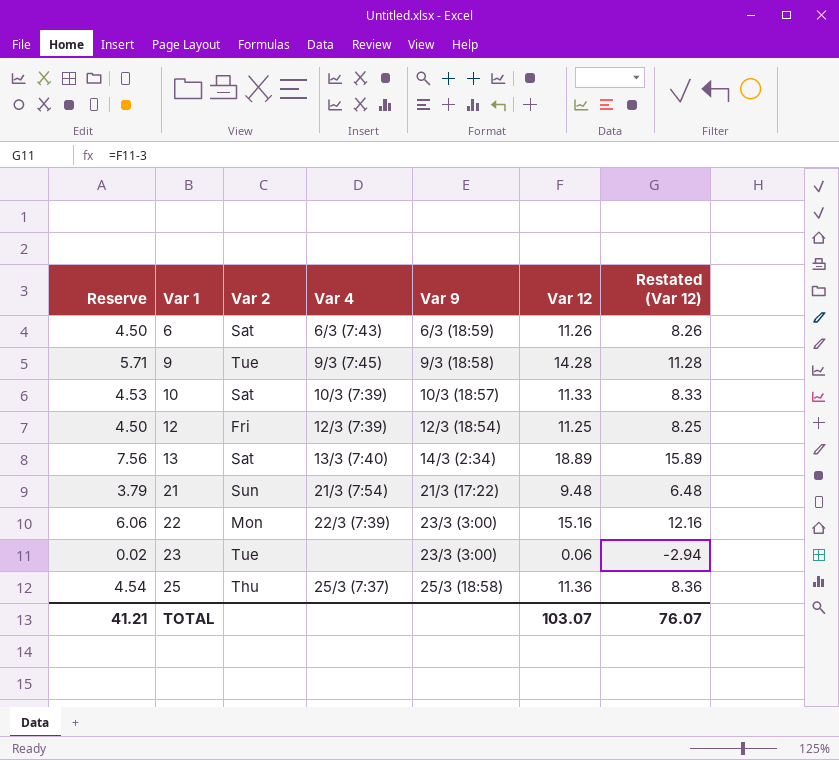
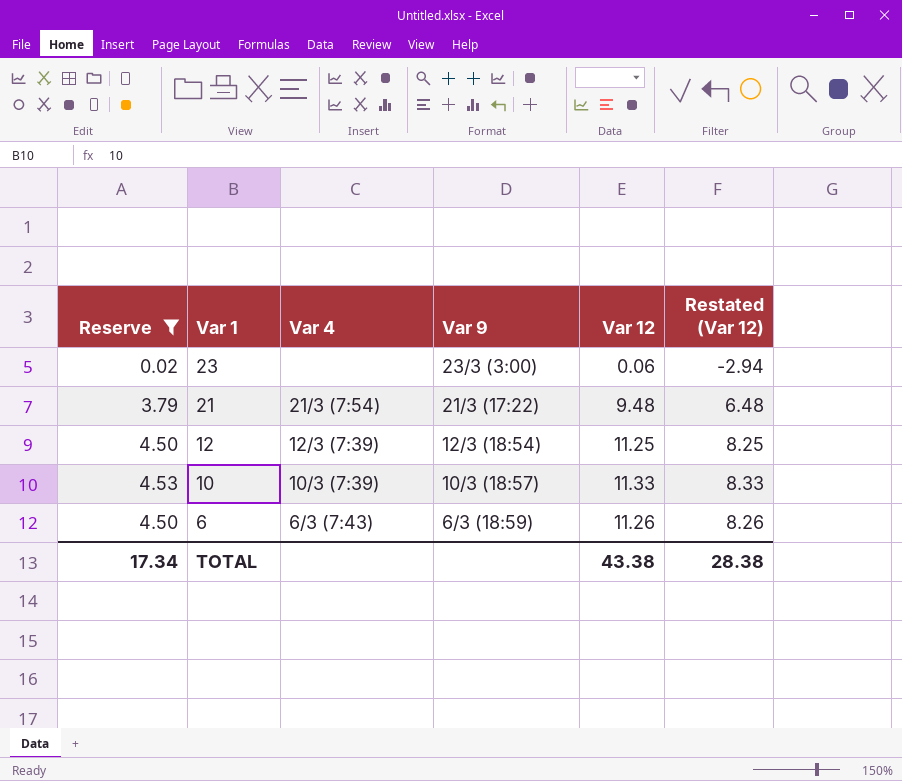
filter: none -> Reserve <= 4.53
row order: Var 1 ascending -> Var 1 descending
column Var 2 | position: 3 -> none
TOTAL | Reserve: 41.21 -> 17.34
TOTAL | Var 12: 103.07 -> 43.38
TOTAL | Restated (Var 12): 76.07 -> 28.38

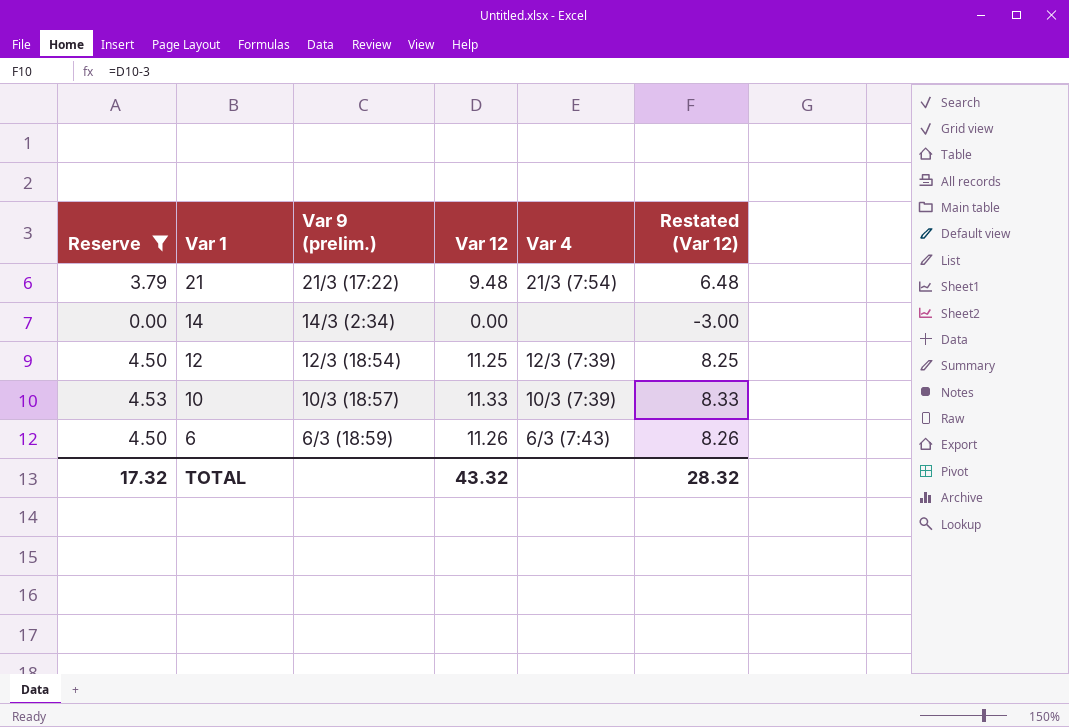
column name: Var 9 -> Var 9 (prelim.)
column Var 4 | position: 3 -> 5
row 23: 0.02 | none | 23/3 (3:00) | 0.06 | -2.94 -> none
row 14: none -> 0.00 | 14/3 (2:34) | 0.00 | none | -3.00
TOTAL | Reserve: 17.34 -> 17.32
TOTAL | Var 12: 43.38 -> 43.32
TOTAL | Restated (Var 12): 28.38 -> 28.32

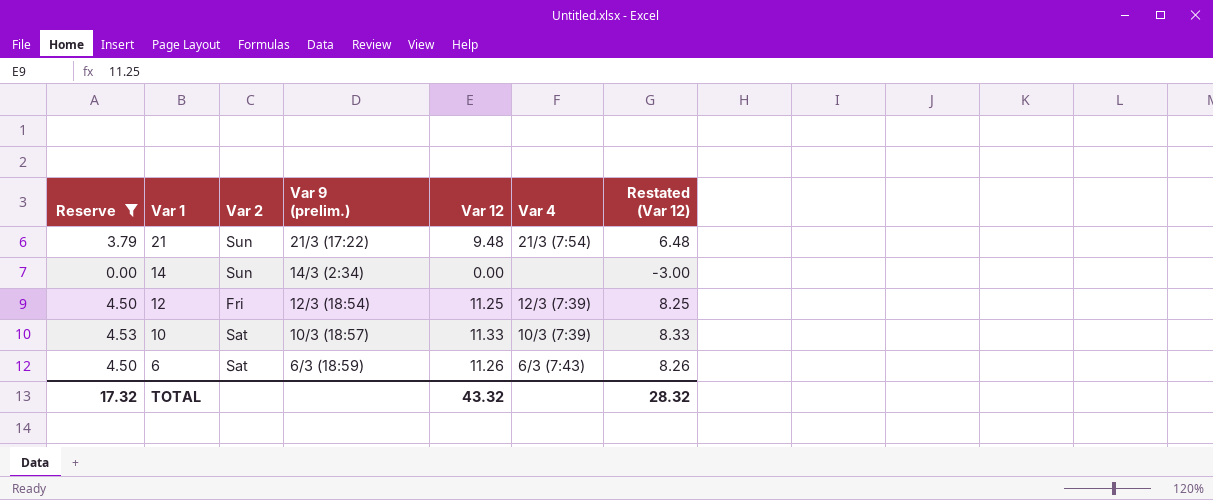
column Var 2 | position: none -> 3

